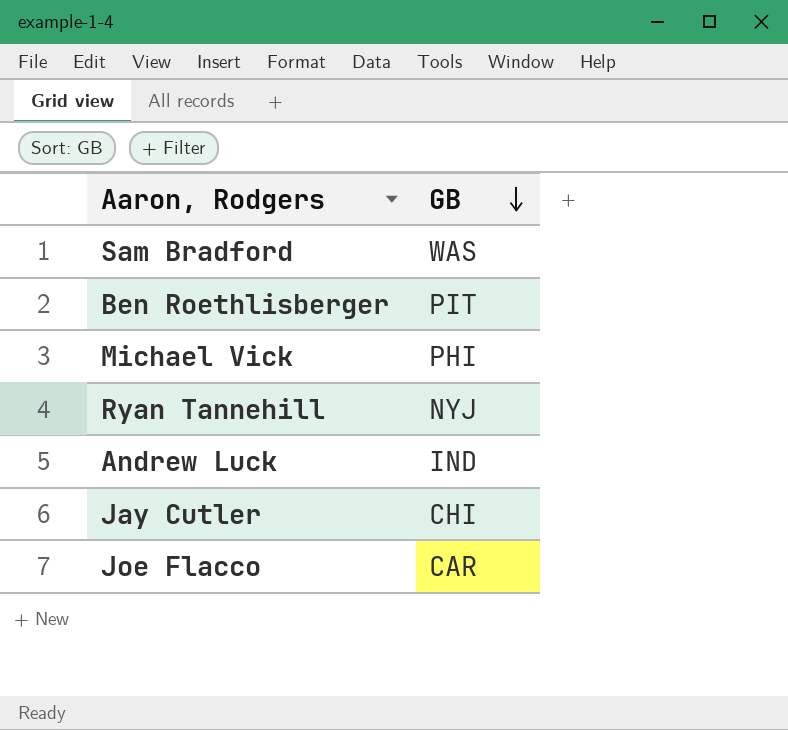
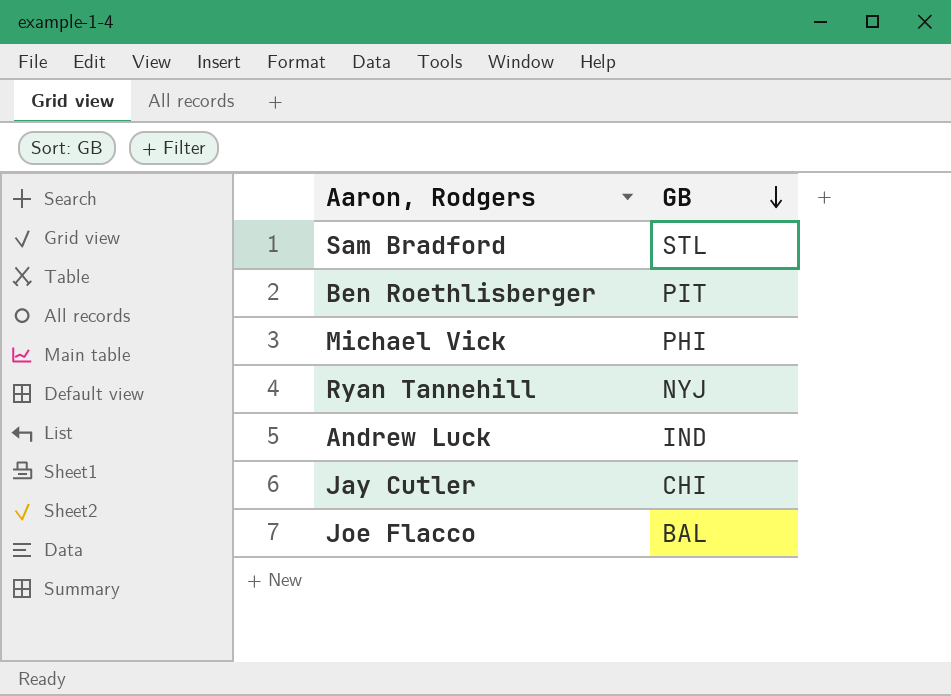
Sam Bradford | GB: WAS -> STL
Joe Flacco | GB: CAR -> BAL

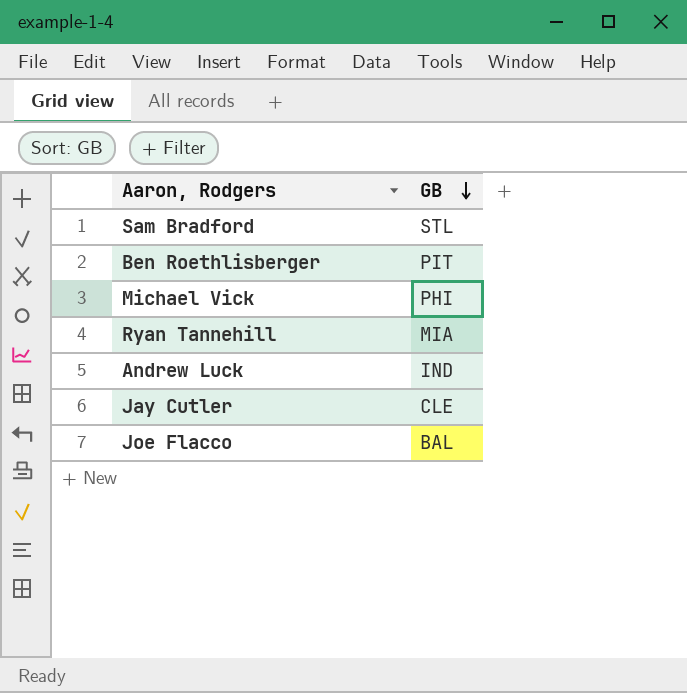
Ryan Tannehill | GB: NYJ -> MIA
Jay Cutler | GB: CHI -> CLE

